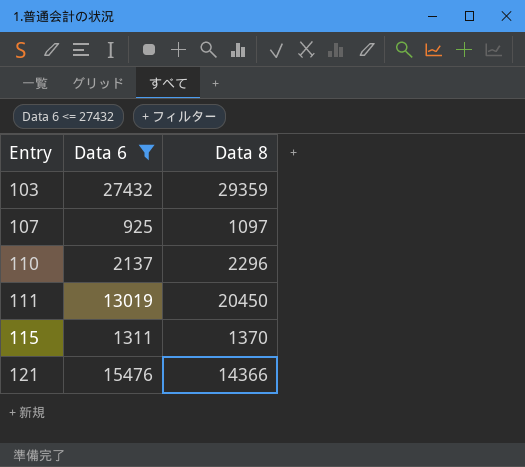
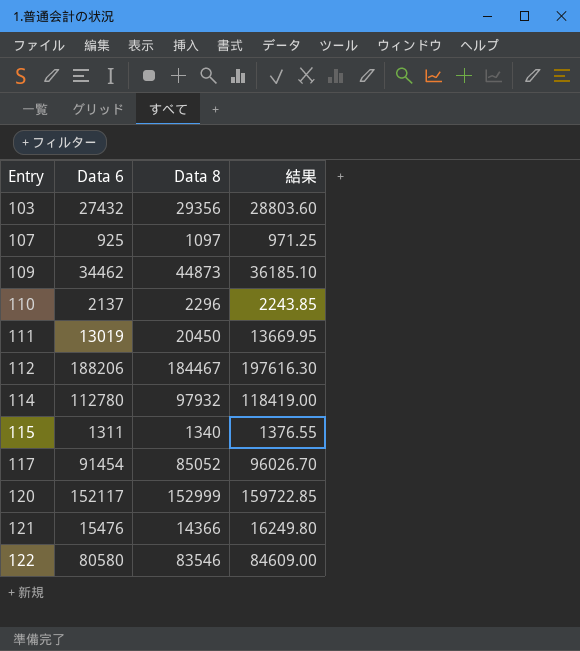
filter: Data 6 <= 27432 -> none
column 結果 | formula: none -> [Data 6] * 1.05
103 | Data 8: 29359 -> 29356
115 | Data 8: 1370 -> 1340

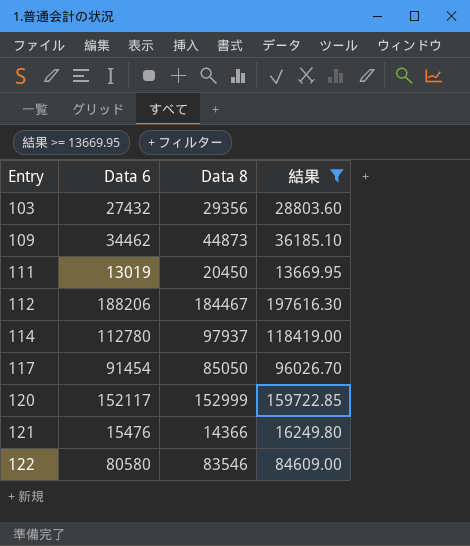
filter: none -> 結果 >= 13669.95
114 | Data 8: 97932 -> 97937
117 | Data 8: 85052 -> 85050

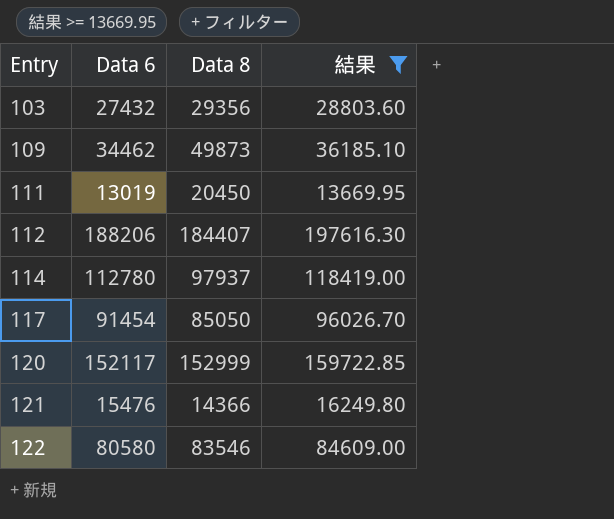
109 | Data 8: 44873 -> 49873
112 | Data 8: 184467 -> 184407

